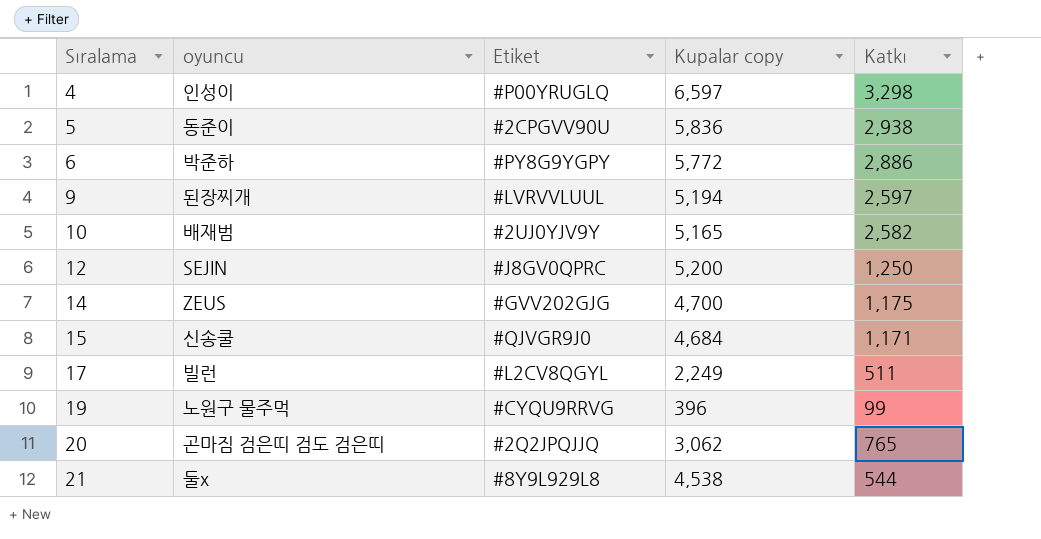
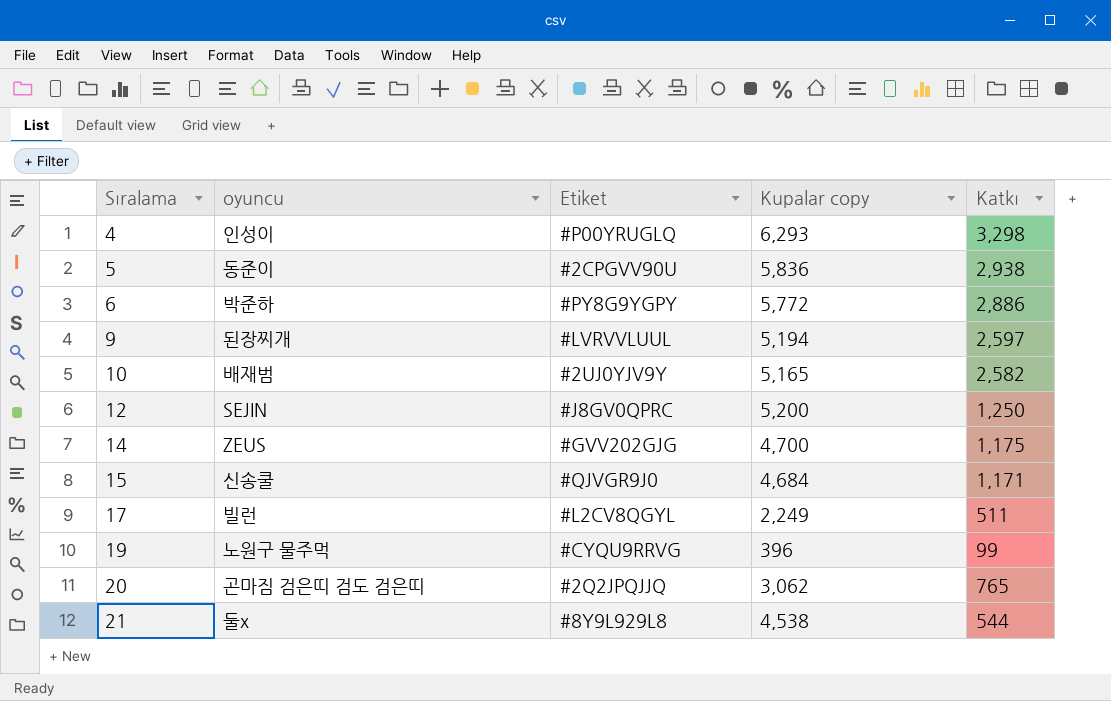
4 | Kupalar copy: 6,597 -> 6,293

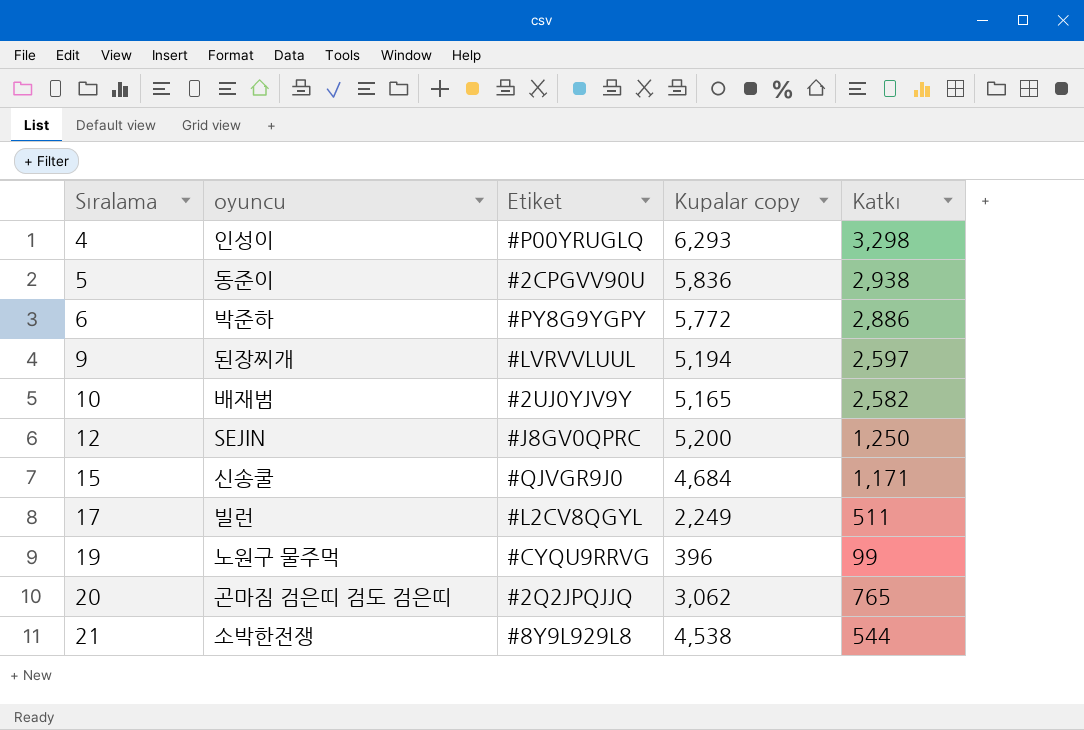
row 14: ZEUS | #GVV202GJG | 4,700 | 1,175 -> none
21 | oyuncu: 둘x -> 소박한전쟁

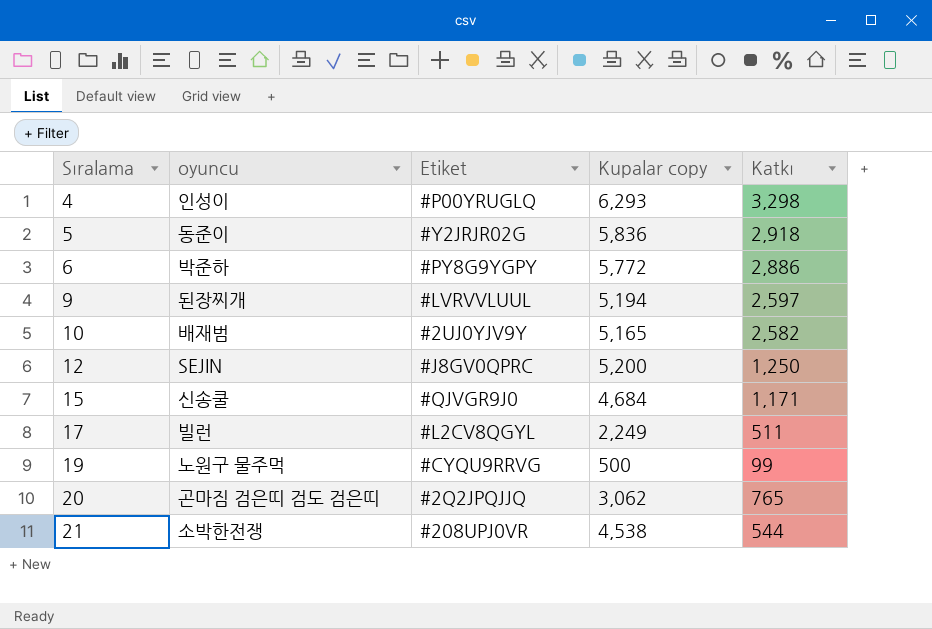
5 | Etiket: #2CPGVV90U -> #Y2JRJR02G
5 | Katkı: 2,938 -> 2,918
19 | Kupalar copy: 396 -> 500
21 | Etiket: #8Y9L929L8 -> #208UPJ0VR

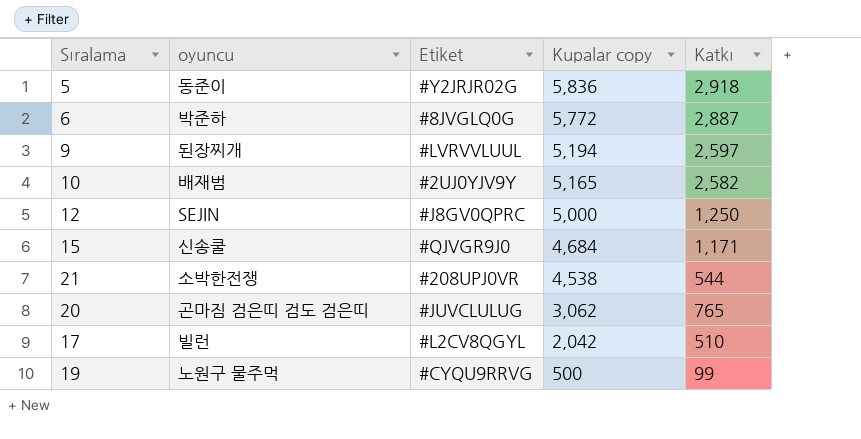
row order: Sıralama ascending -> Kupalar copy descending
row 4: 인성이 | #P00YRUGLQ | 6,293 | 3,298 -> none
6 | Etiket: #PY8G9YGPY -> #8JVGLQ0G
6 | Katkı: 2,886 -> 2,887
12 | Kupalar copy: 5,200 -> 5,000
20 | Etiket: #2Q2JPQJJQ -> #JUVCLULUG
17 | Kupalar copy: 2,249 -> 2,042
17 | Katkı: 511 -> 510

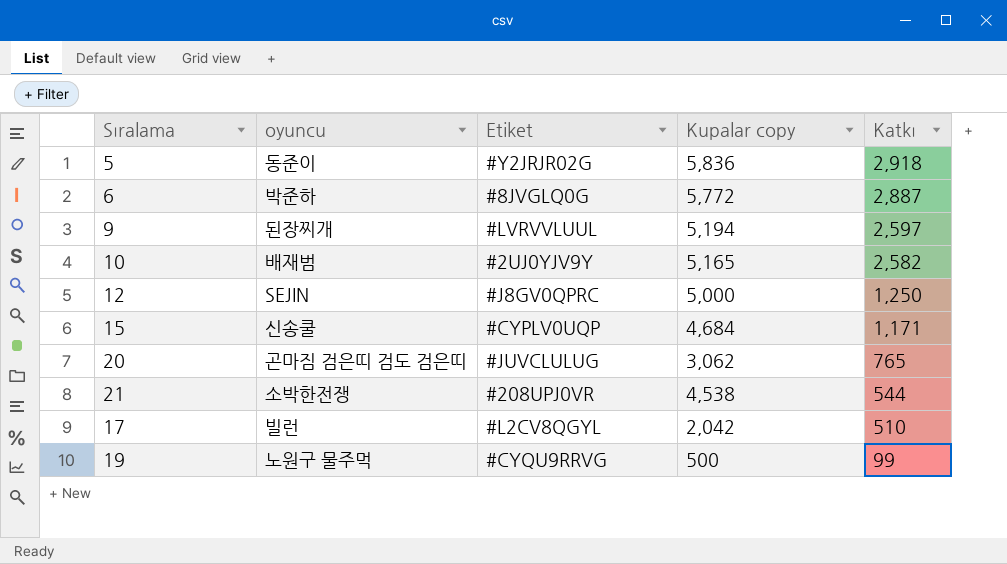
row order: Kupalar copy descending -> Katkı descending
15 | Etiket: #QJVGR9J0 -> #CYPLV0UQP

